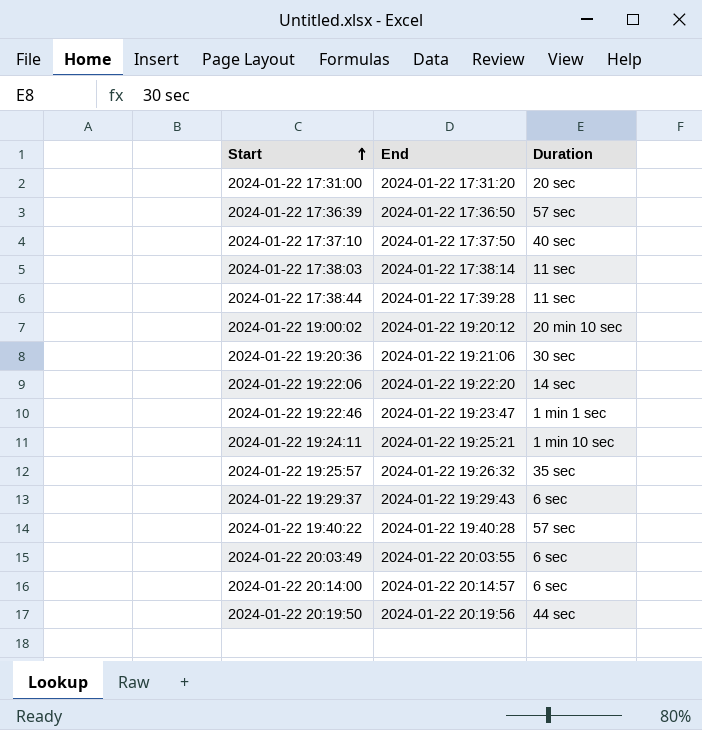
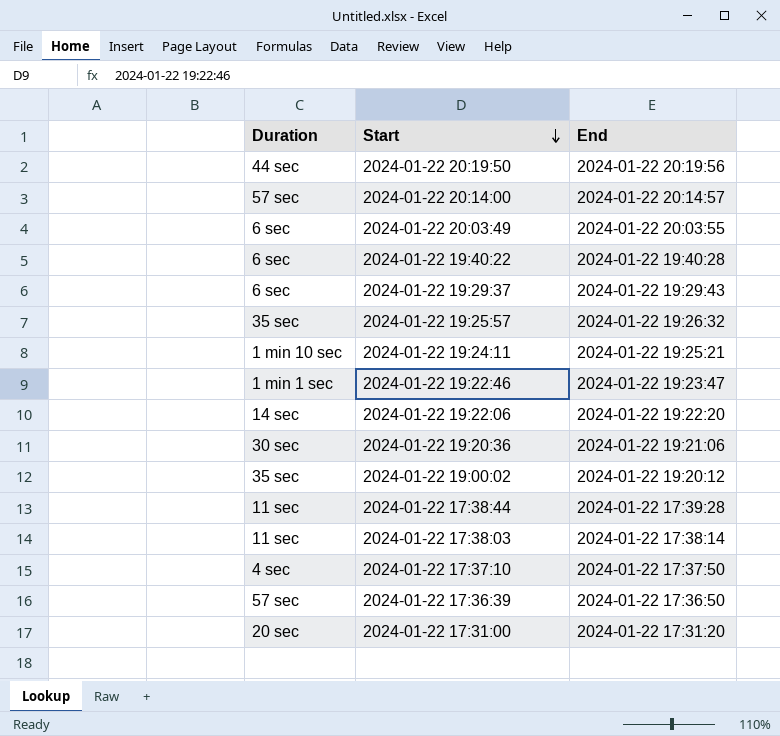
row order: Start ascending -> Start descending
column Duration | position: 3 -> 1
2024-01-22 20:14:00 | Duration: 6 sec -> 57 sec
2024-01-22 19:40:22 | Duration: 57 sec -> 6 sec
2024-01-22 19:00:02 | Duration: 20 min 10 sec -> 35 sec
2024-01-22 17:37:10 | Duration: 40 sec -> 4 sec

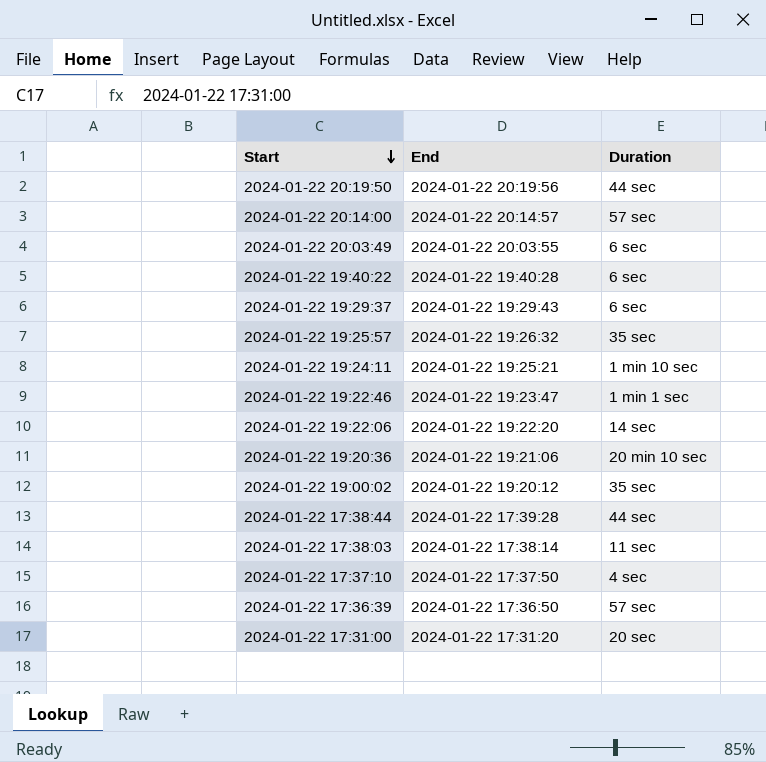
column Duration | position: 1 -> 3
2024-01-22 19:20:36 | Duration: 30 sec -> 20 min 10 sec
2024-01-22 17:38:44 | Duration: 11 sec -> 44 sec

